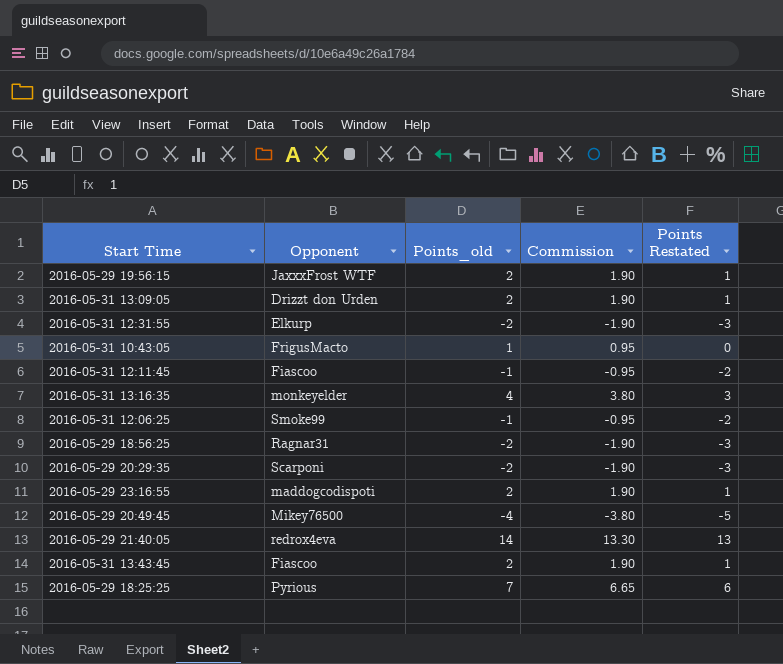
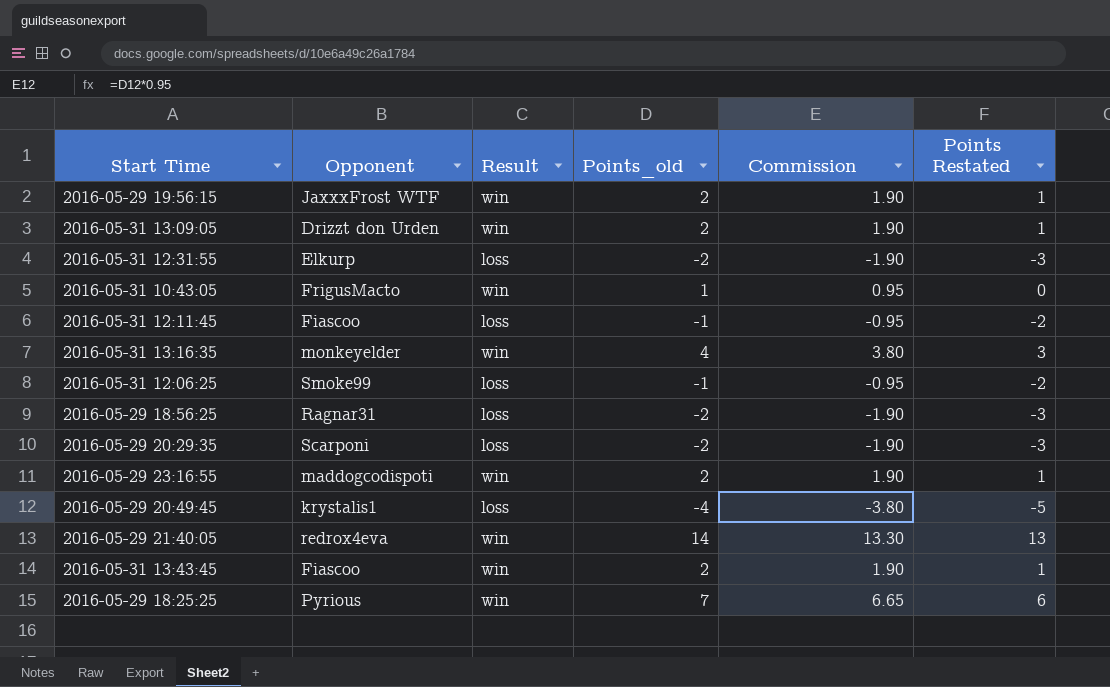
column Result | position: none -> 3
2016-05-29 20:49:45 | Opponent: Mikey76500 -> krystalis1

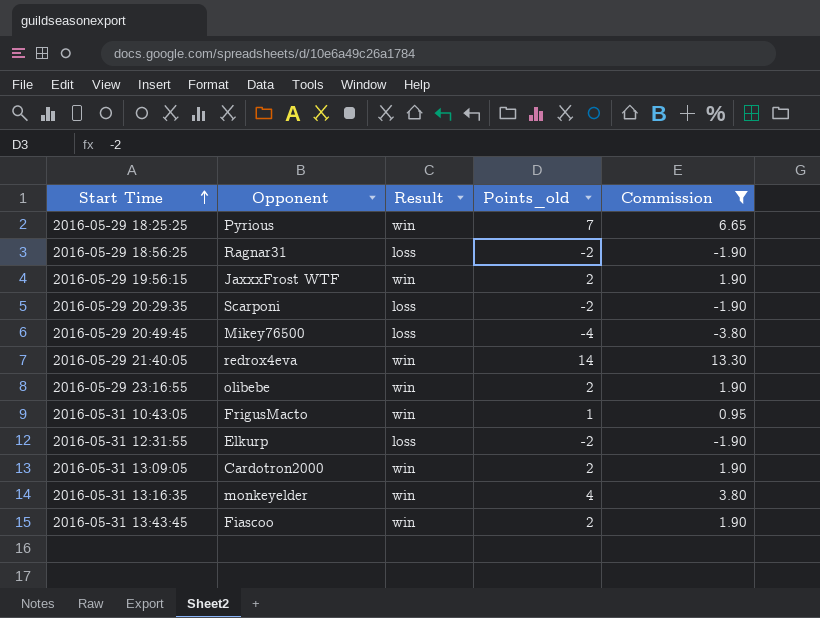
filter: none -> Commission != -0.95
row order: none -> Start Time ascending
column Points Restated | formula: [Points_old] - 1 -> none
2016-05-29 20:49:45 | Opponent: krystalis1 -> Mikey76500
2016-05-29 23:16:55 | Opponent: maddogcodispoti -> olibebe
2016-05-31 13:09:05 | Opponent: Drizzt don Urden -> Cardotron2000

